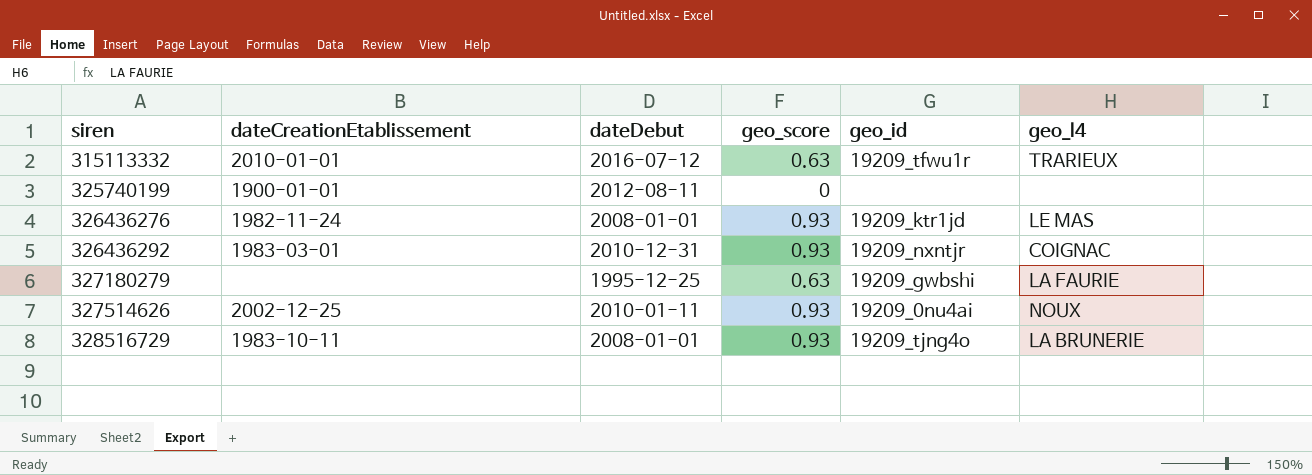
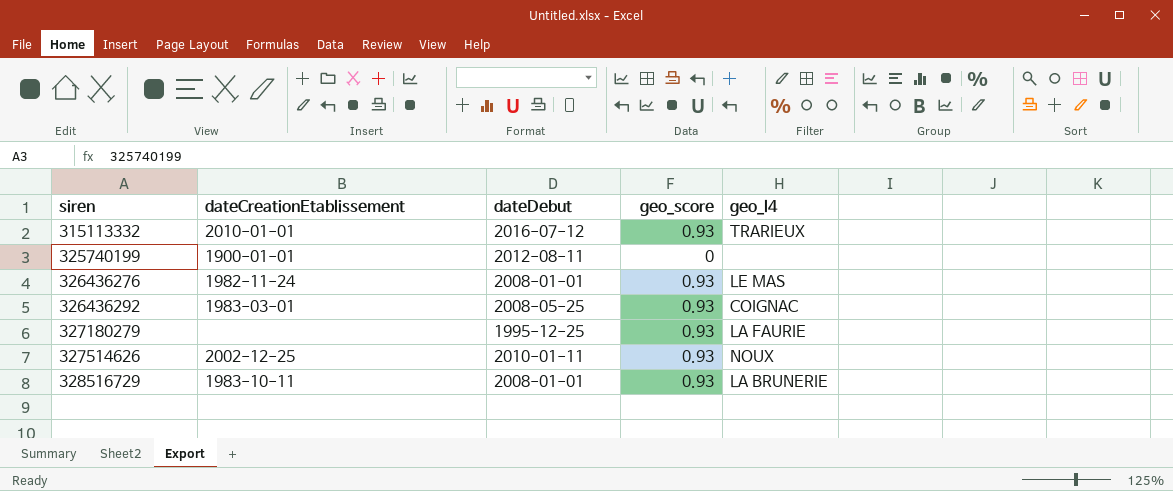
column geo_id | position: 5 -> none
315113332 | geo_score: 0.63 -> 0.93
326436292 | dateDebut: 2010-12-31 -> 2008-05-25
327180279 | geo_score: 0.63 -> 0.93

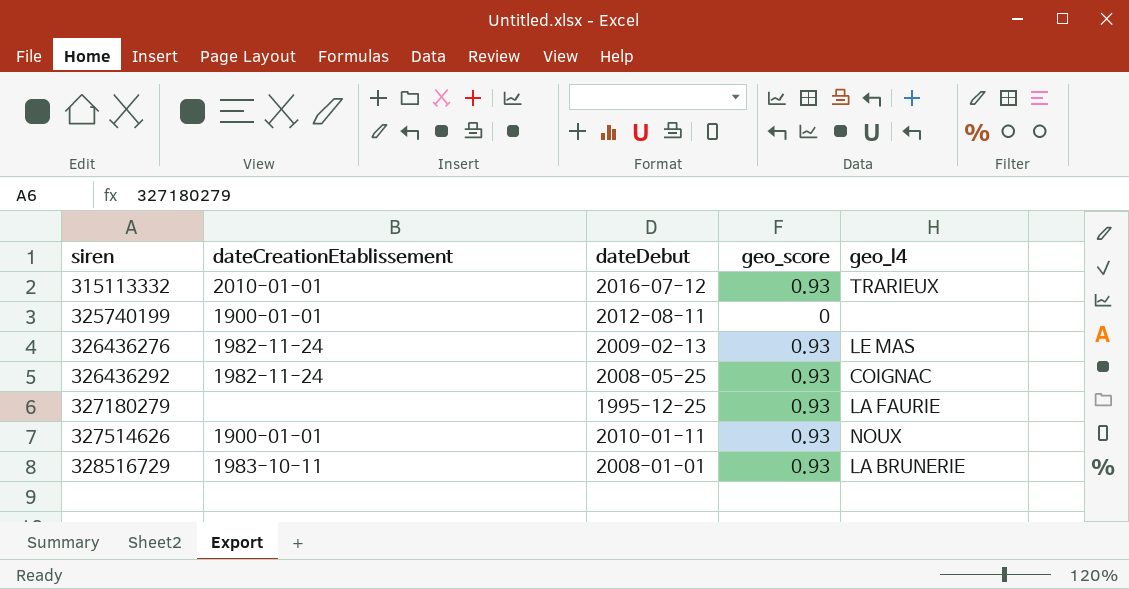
326436276 | dateDebut: 2008-01-01 -> 2009-02-13
326436292 | dateCreationEtablissement: 1983-03-01 -> 1982-11-24
327514626 | dateCreationEtablissement: 2002-12-25 -> 1900-01-01

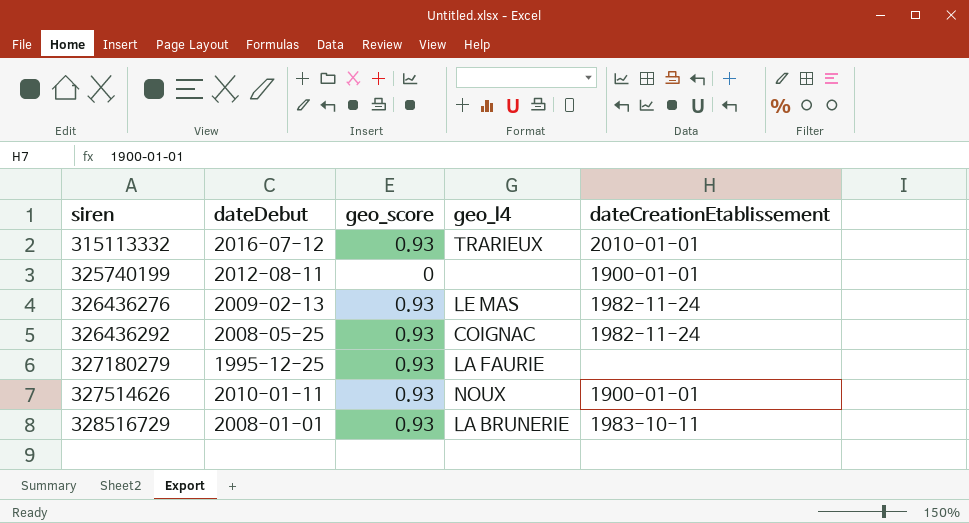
column dateCreationEtablissement | position: 2 -> 5

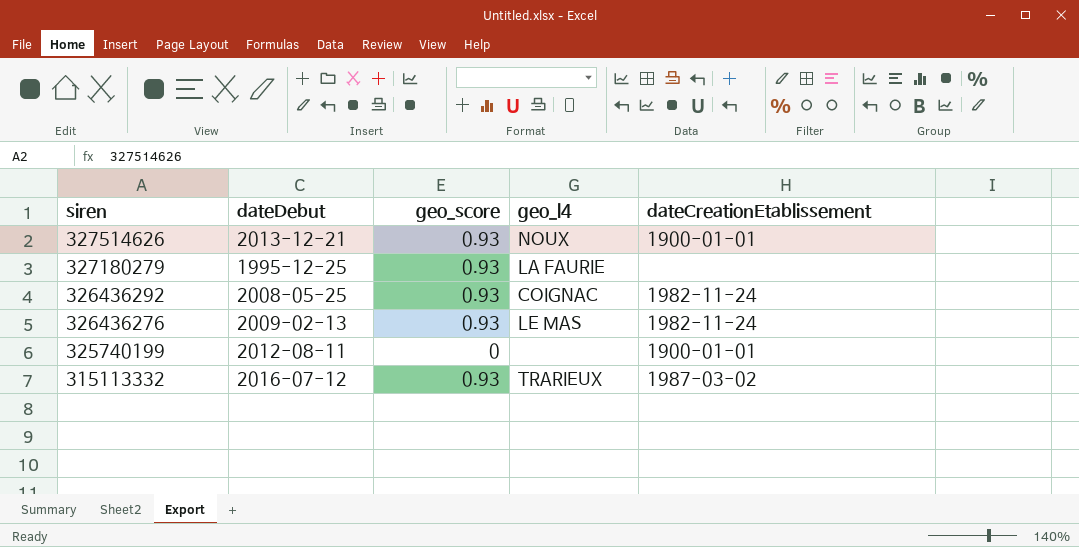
row order: siren ascending -> siren descending
row 328516729: 2008-01-01 | 0.93 | LA BRUNERIE | 1983-10-11 -> none
327514626 | dateDebut: 2010-01-11 -> 2013-12-21
315113332 | dateCreationEtablissement: 2010-01-01 -> 1987-03-02

